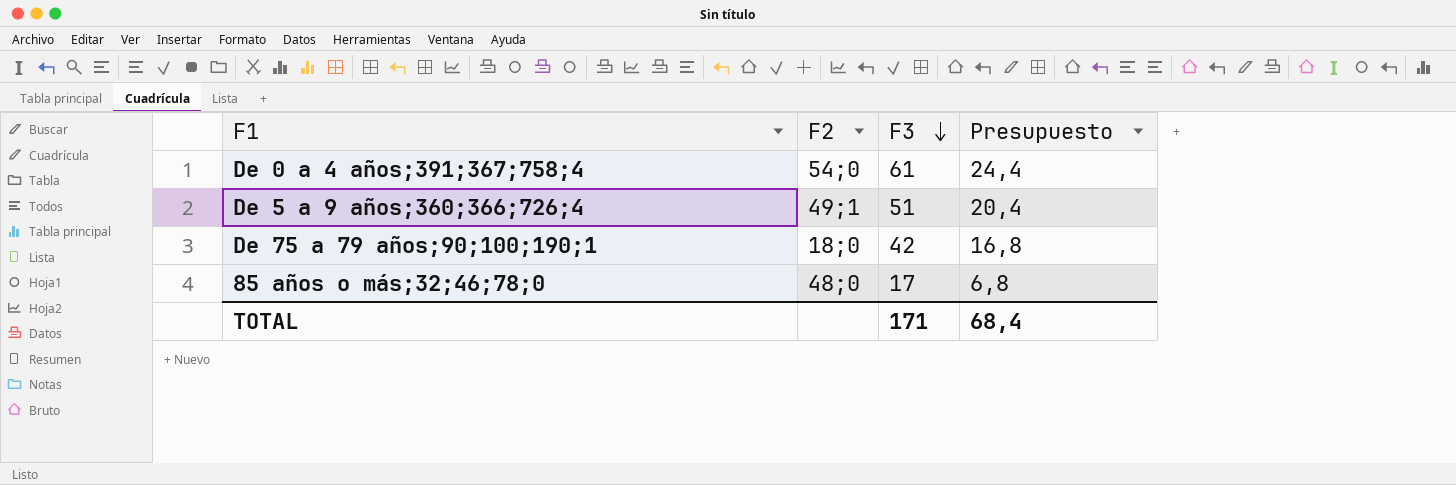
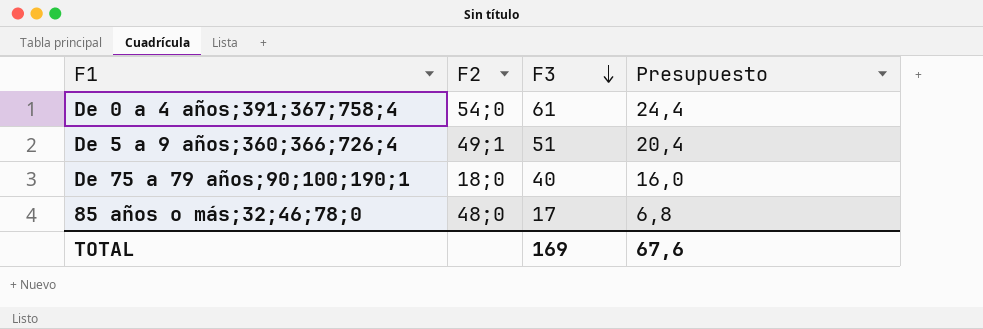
De 75 a 79 años;90;100;190;1 | F3: 42 -> 40
De 75 a 79 años;90;100;190;1 | Presupuesto: 16,8 -> 16,0
TOTAL | F3: 171 -> 169
TOTAL | Presupuesto: 68,4 -> 67,6

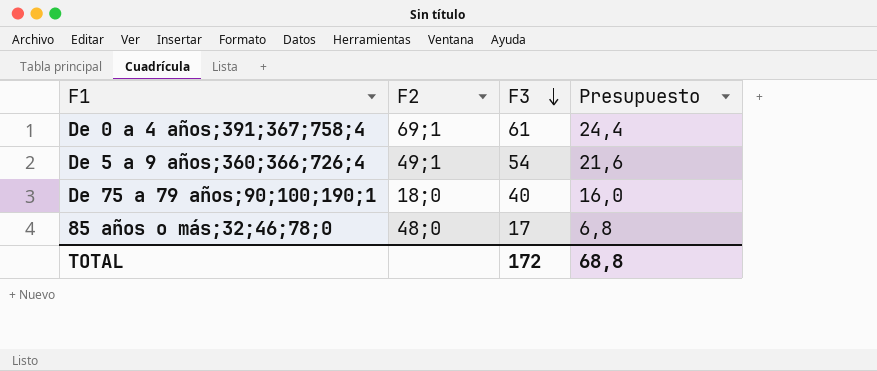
De 0 a 4 años;391;367;758;4 | F2: 54;0 -> 69;1
De 5 a 9 años;360;366;726;4 | F3: 51 -> 54
De 5 a 9 años;360;366;726;4 | Presupuesto: 20,4 -> 21,6
TOTAL | F3: 169 -> 172
TOTAL | Presupuesto: 67,6 -> 68,8

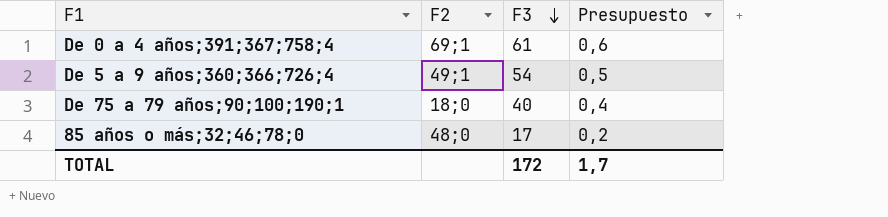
column Presupuesto | formula: [F3] * 0,4 -> [F3] * 0,01
TOTAL | Presupuesto: 68,8 -> 1,7

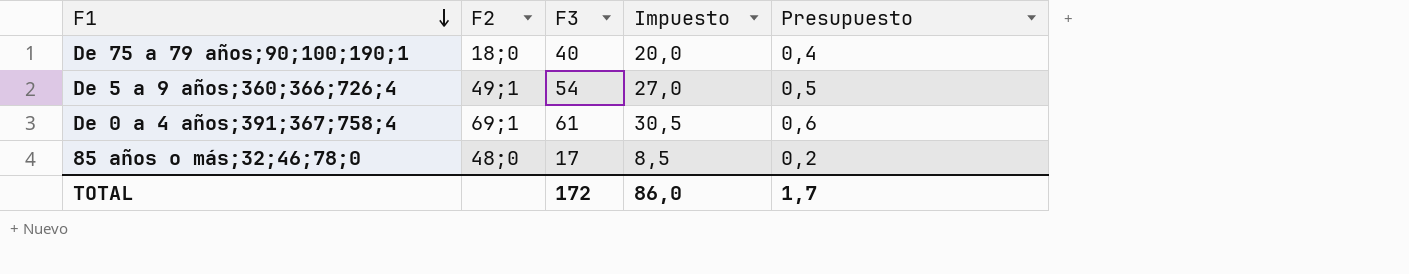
row order: F3 descending -> F1 descending
column Impuesto | formula: none -> [F3] * 0,5

